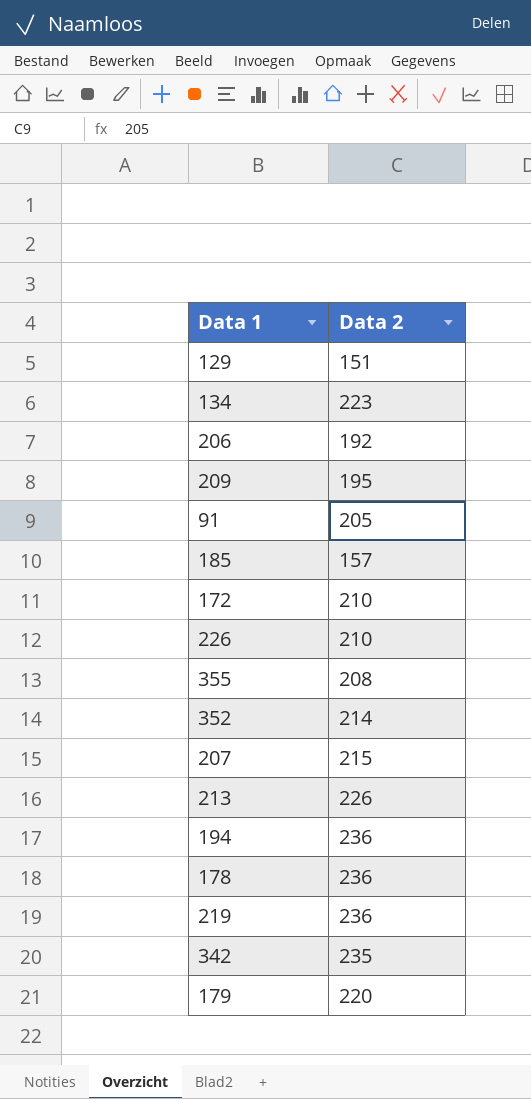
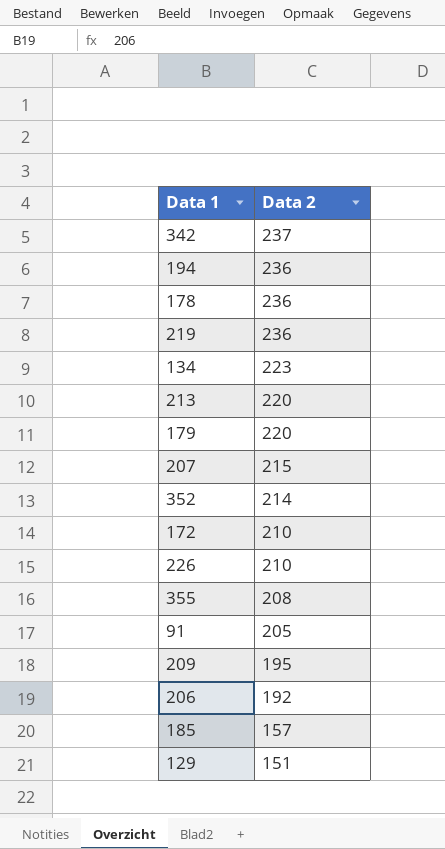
row order: none -> Data 2 descending
342 | Data 2: 235 -> 237
213 | Data 2: 226 -> 220

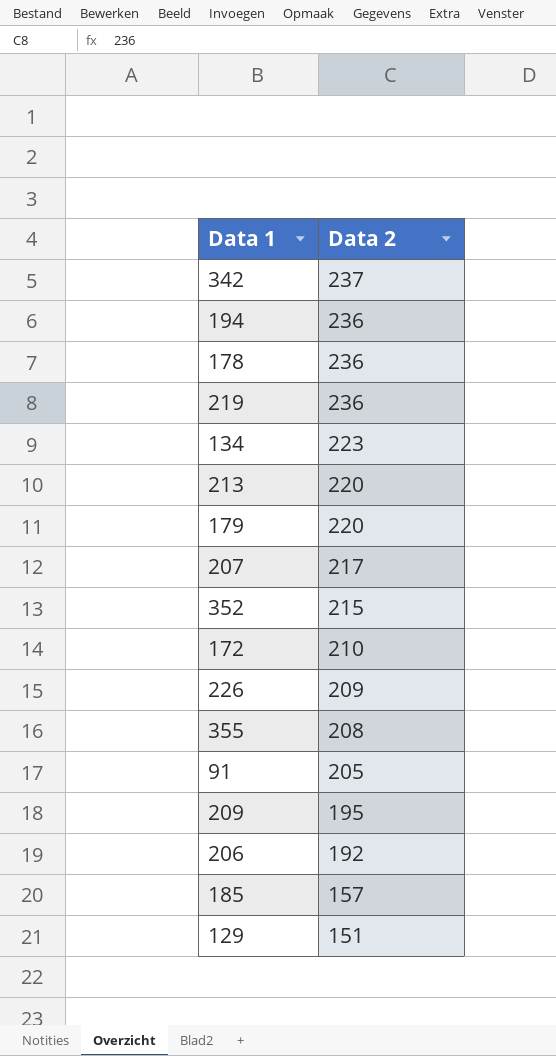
207 | Data 2: 215 -> 217
352 | Data 2: 214 -> 215
226 | Data 2: 210 -> 209

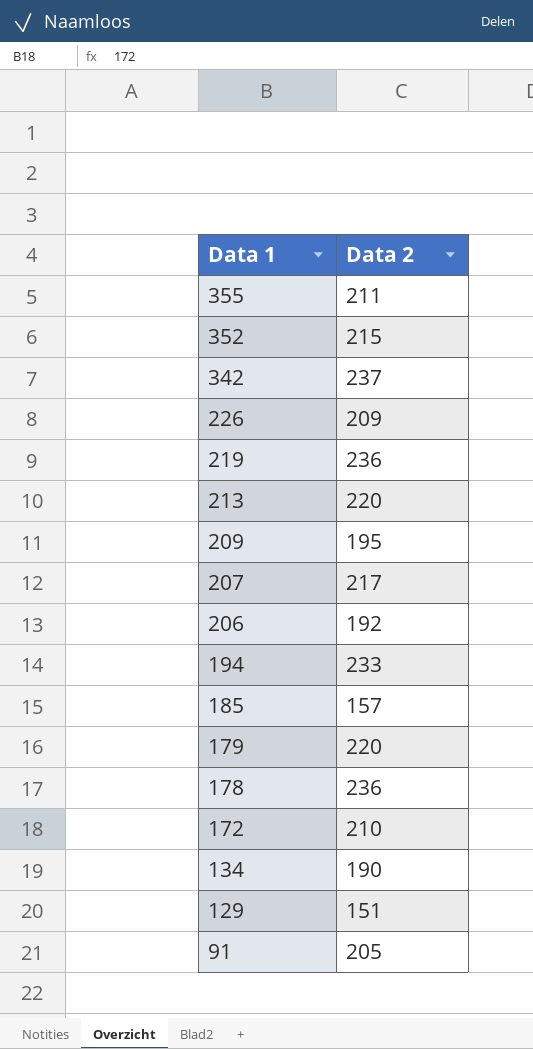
row order: Data 2 descending -> Data 1 descending
355 | Data 2: 208 -> 211
194 | Data 2: 236 -> 233
134 | Data 2: 223 -> 190

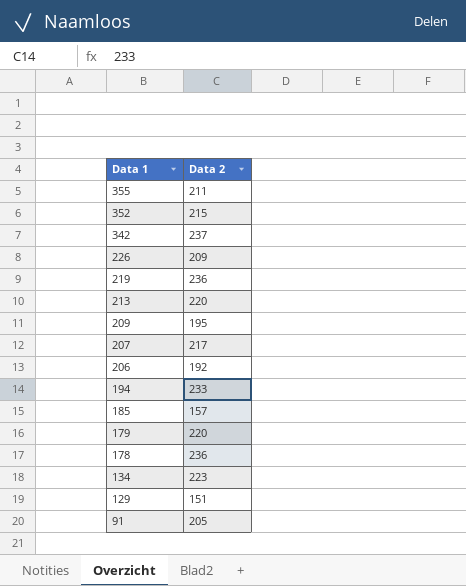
row 172: 210 -> none
134 | Data 2: 190 -> 223

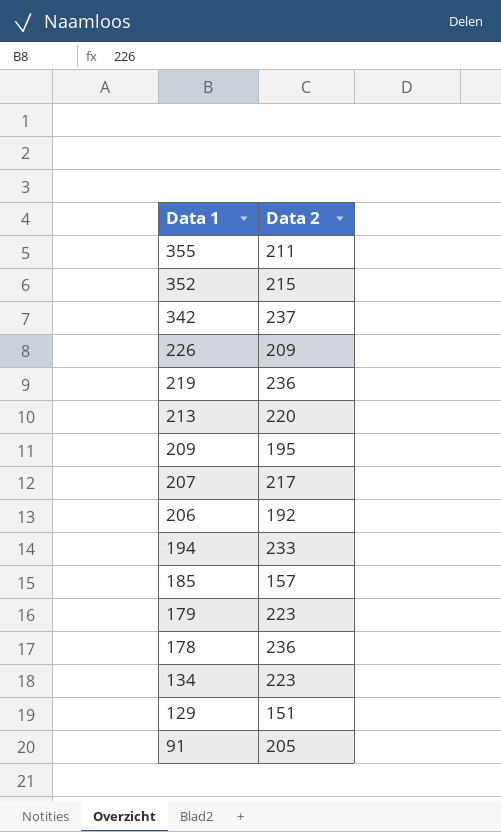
179 | Data 2: 220 -> 223

